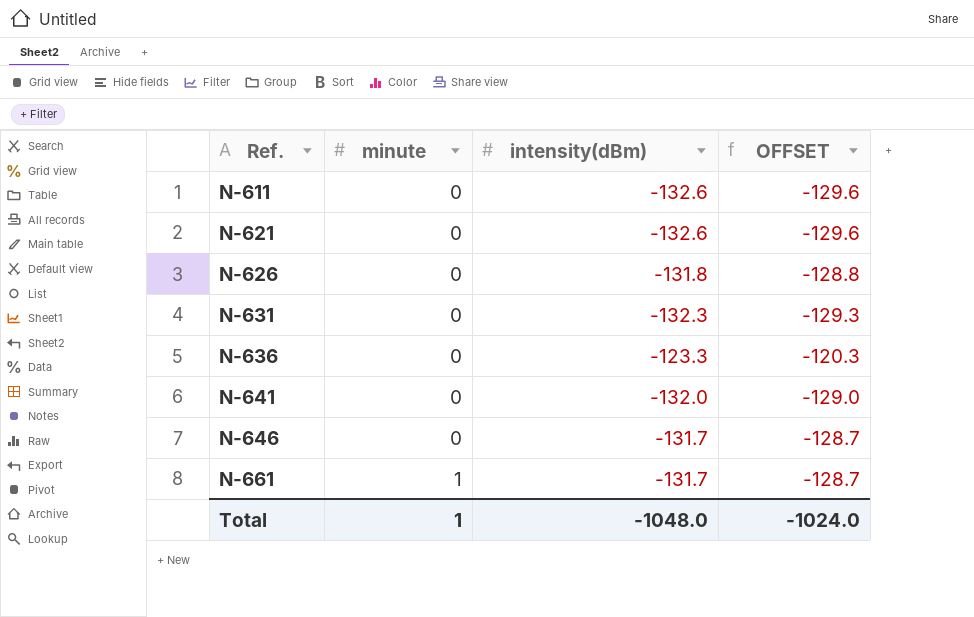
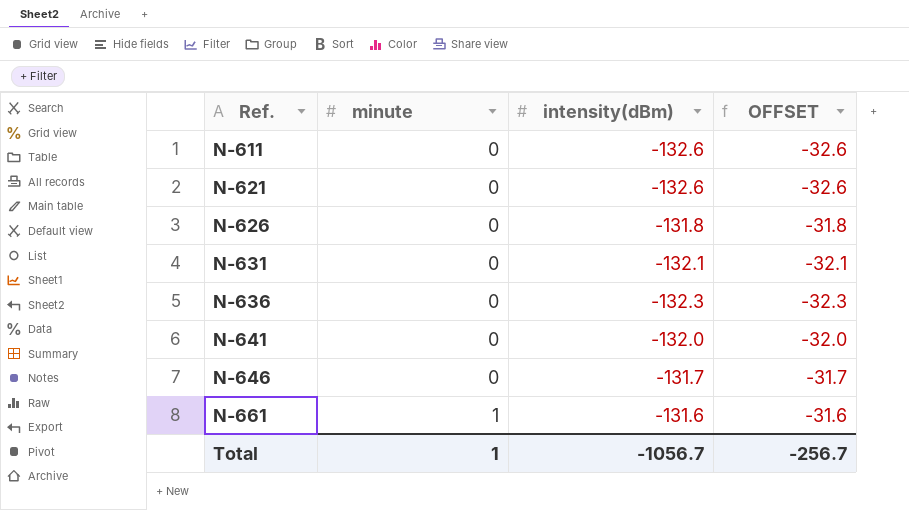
column OFFSET | formula: [intensity(dBm)] + 3 -> [intensity(dBm)] + 100
N-631 | intensity(dBm): -132.3 -> -132.1
N-636 | intensity(dBm): -123.3 -> -132.3
N-661 | intensity(dBm): -131.7 -> -131.6
Total | intensity(dBm): -1048.0 -> -1056.7
Total | OFFSET: -1024.0 -> -256.7

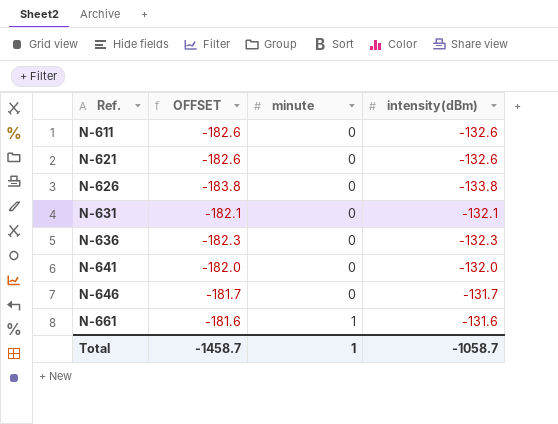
column OFFSET | formula: [intensity(dBm)] + 100 -> [intensity(dBm)] - 50
column OFFSET | position: 4 -> 2
N-626 | intensity(dBm): -131.8 -> -133.8
Total | OFFSET: -256.7 -> -1458.7
Total | intensity(dBm): -1056.7 -> -1058.7

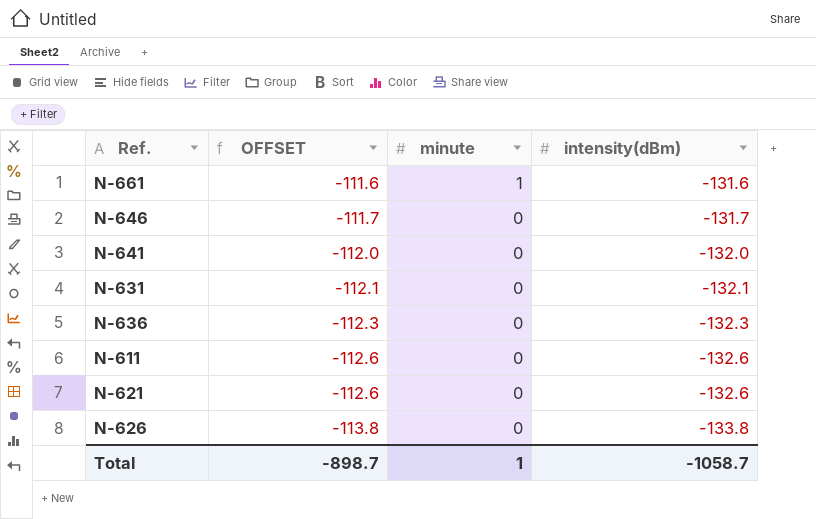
row order: Ref. ascending -> OFFSET descending
column OFFSET | formula: [intensity(dBm)] - 50 -> [intensity(dBm)] + 20
Total | OFFSET: -1458.7 -> -898.7

